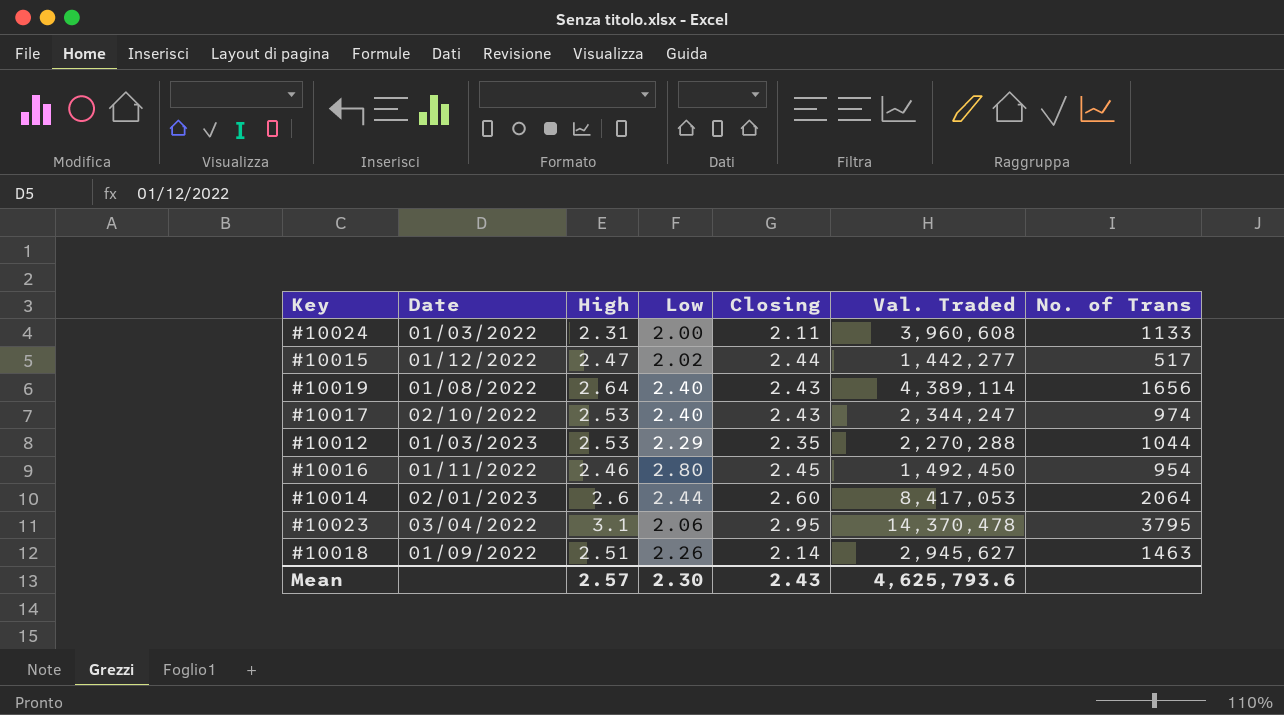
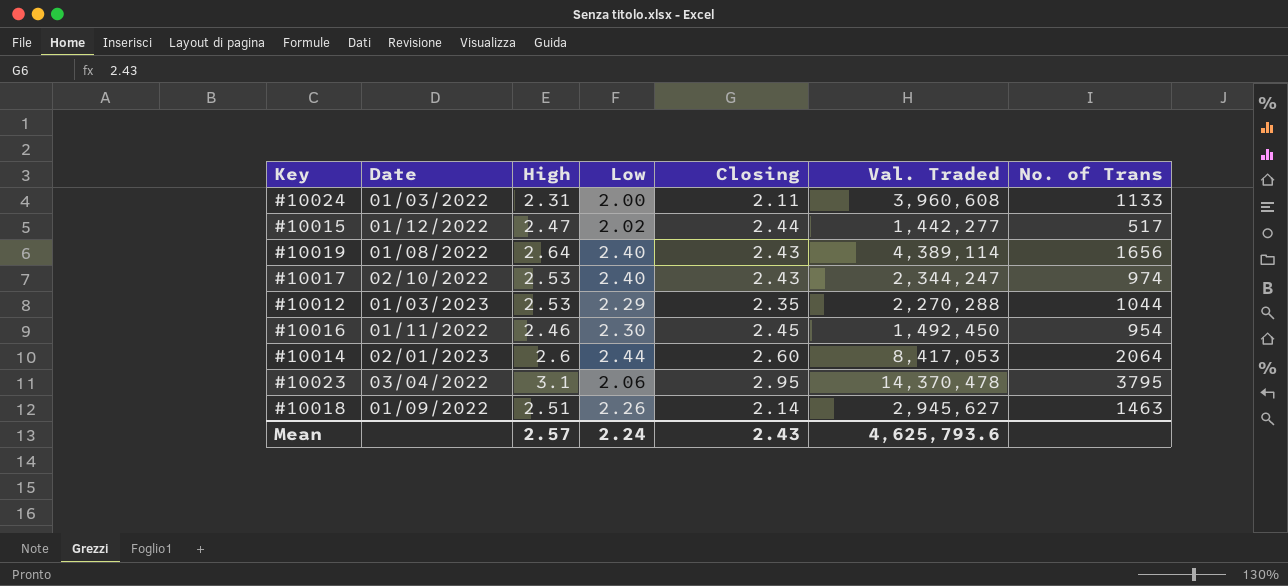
#10016 | Low: 2.80 -> 2.30
Mean | Low: 2.30 -> 2.24

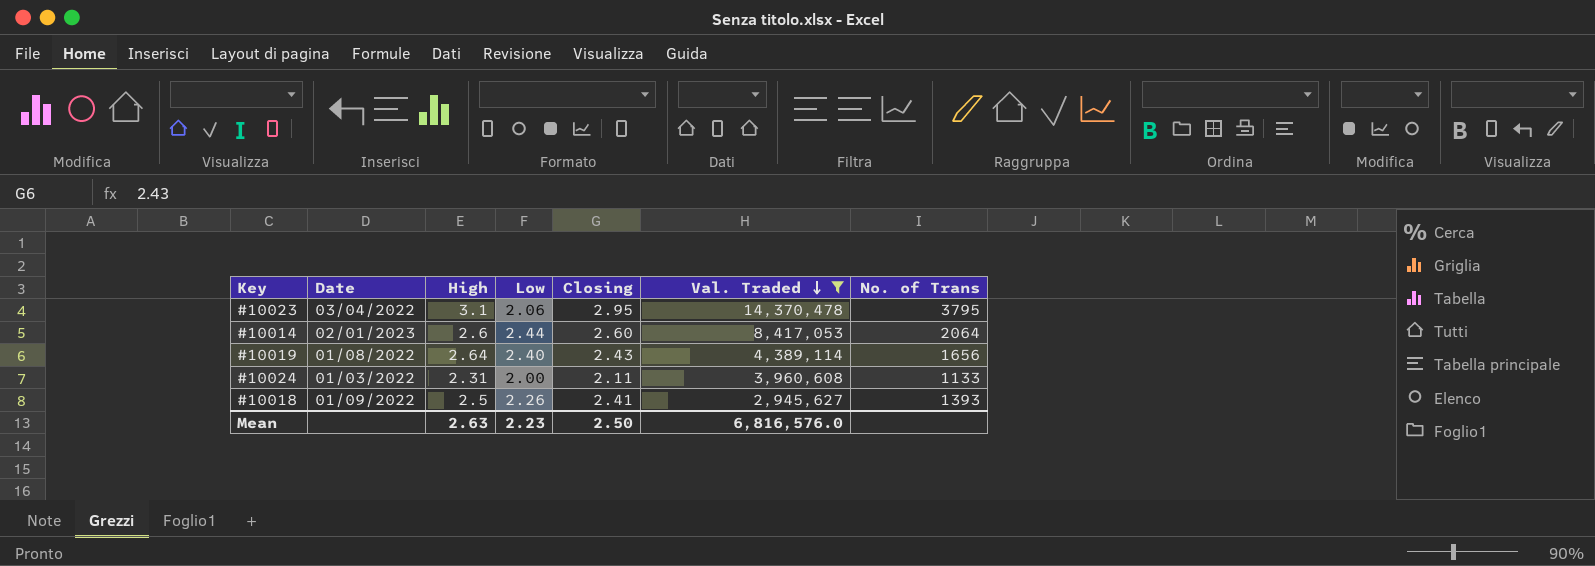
filter: none -> Val. Traded >= 2,945,627
row order: none -> Val. Traded descending
#10018 | High: 2.51 -> 2.5
#10018 | Closing: 2.14 -> 2.41
#10018 | No. of Trans: 1463 -> 1393
Mean | High: 2.57 -> 2.63
Mean | Low: 2.24 -> 2.23
Mean | Closing: 2.43 -> 2.50
Mean | Val. Traded: 4,625,793.6 -> 6,816,576.0

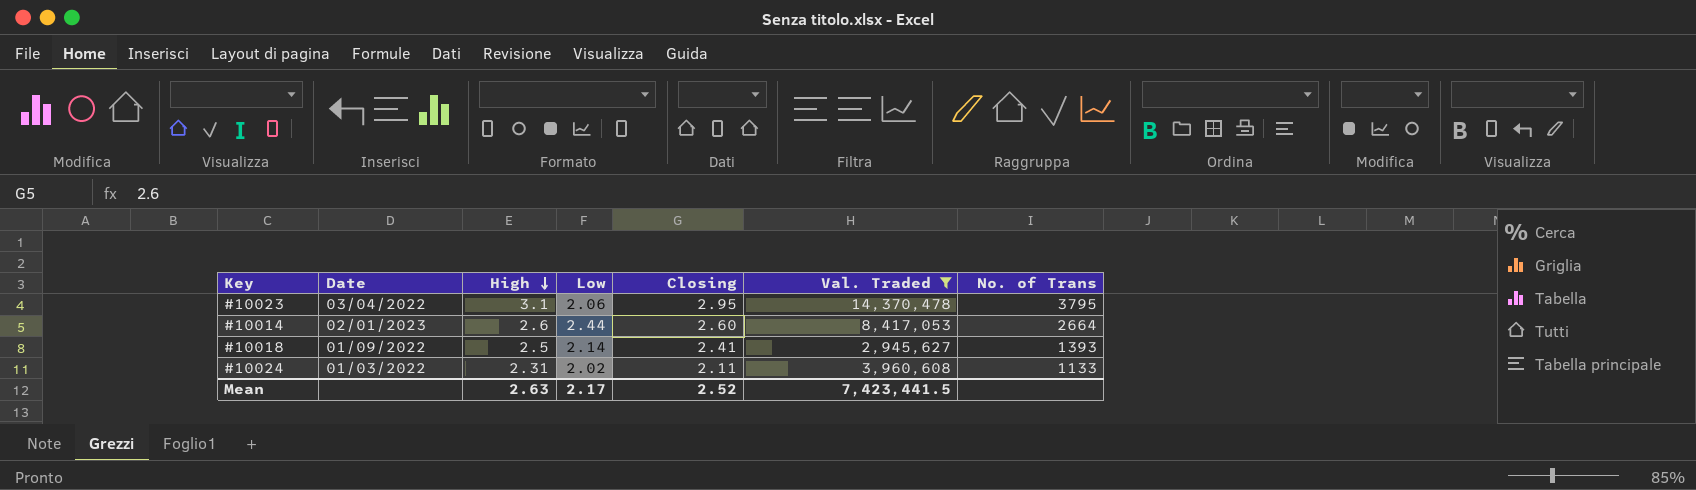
row order: Val. Traded descending -> High descending
row #10019: 01/08/2022 | 2.64 | 2.40 | 2.43 | 4,389,114 | 1656 -> none
#10014 | No. of Trans: 2064 -> 2664
#10018 | Low: 2.26 -> 2.14
#10024 | Low: 2.00 -> 2.02
Mean | Low: 2.23 -> 2.17
Mean | Closing: 2.50 -> 2.52
Mean | Val. Traded: 6,816,576.0 -> 7,423,441.5

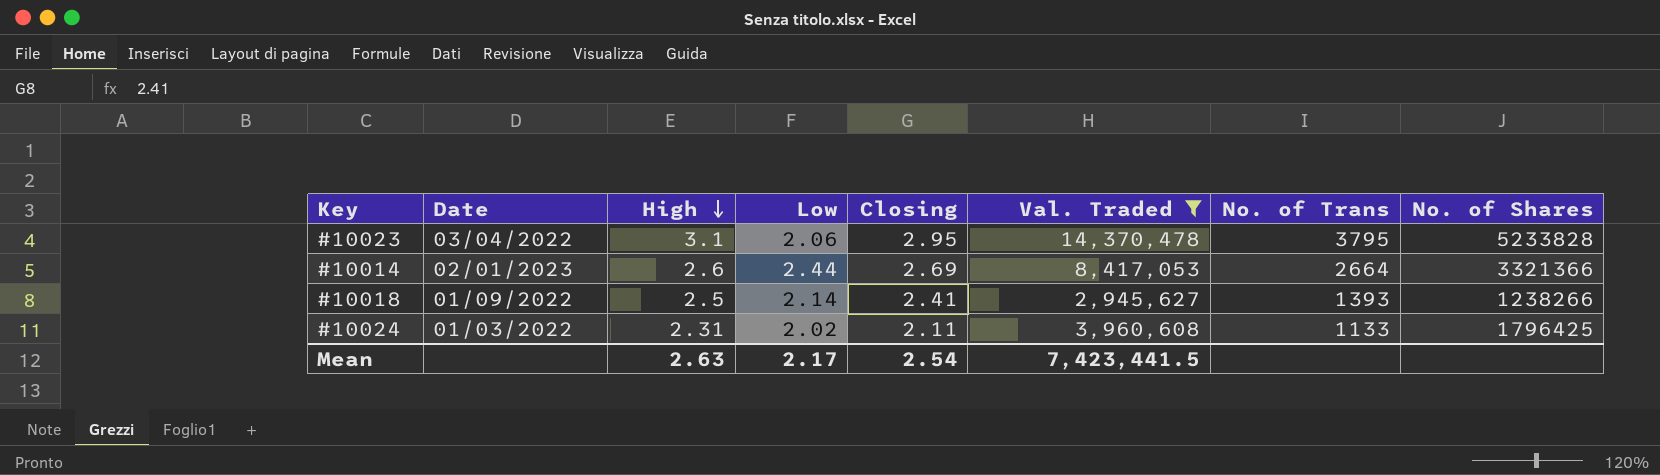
column No. of Shares | position: none -> 8
#10014 | Closing: 2.60 -> 2.69
Mean | Closing: 2.52 -> 2.54

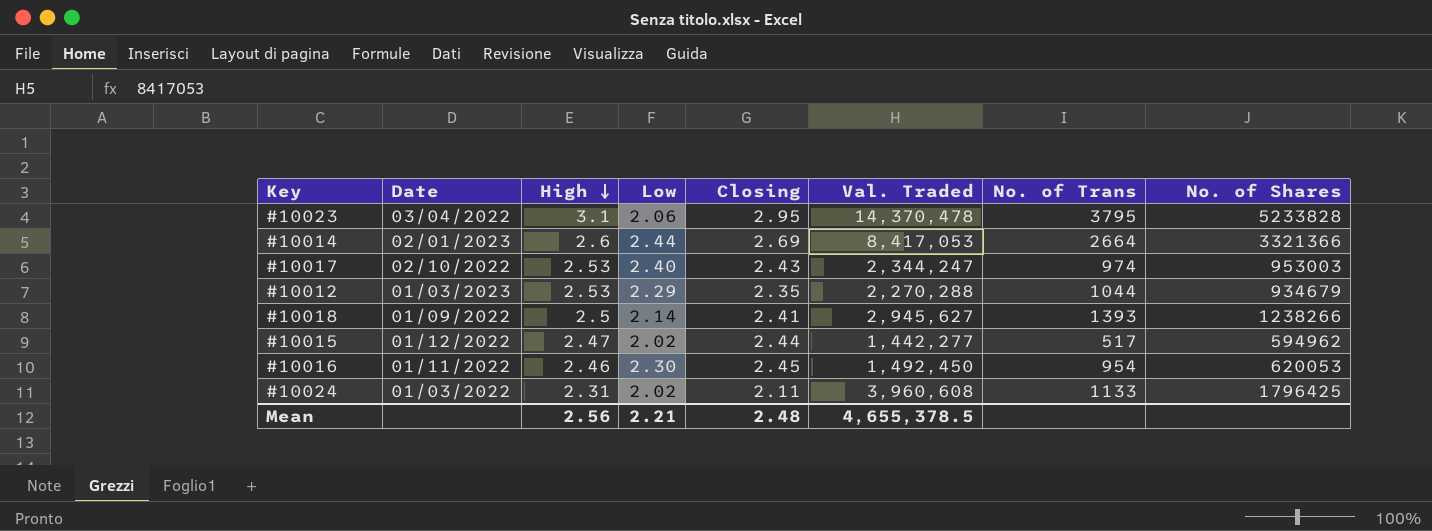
filter: Val. Traded >= 2,945,627 -> none
Mean | High: 2.63 -> 2.56
Mean | Low: 2.17 -> 2.21
Mean | Closing: 2.54 -> 2.48
Mean | Val. Traded: 7,423,441.5 -> 4,655,378.5

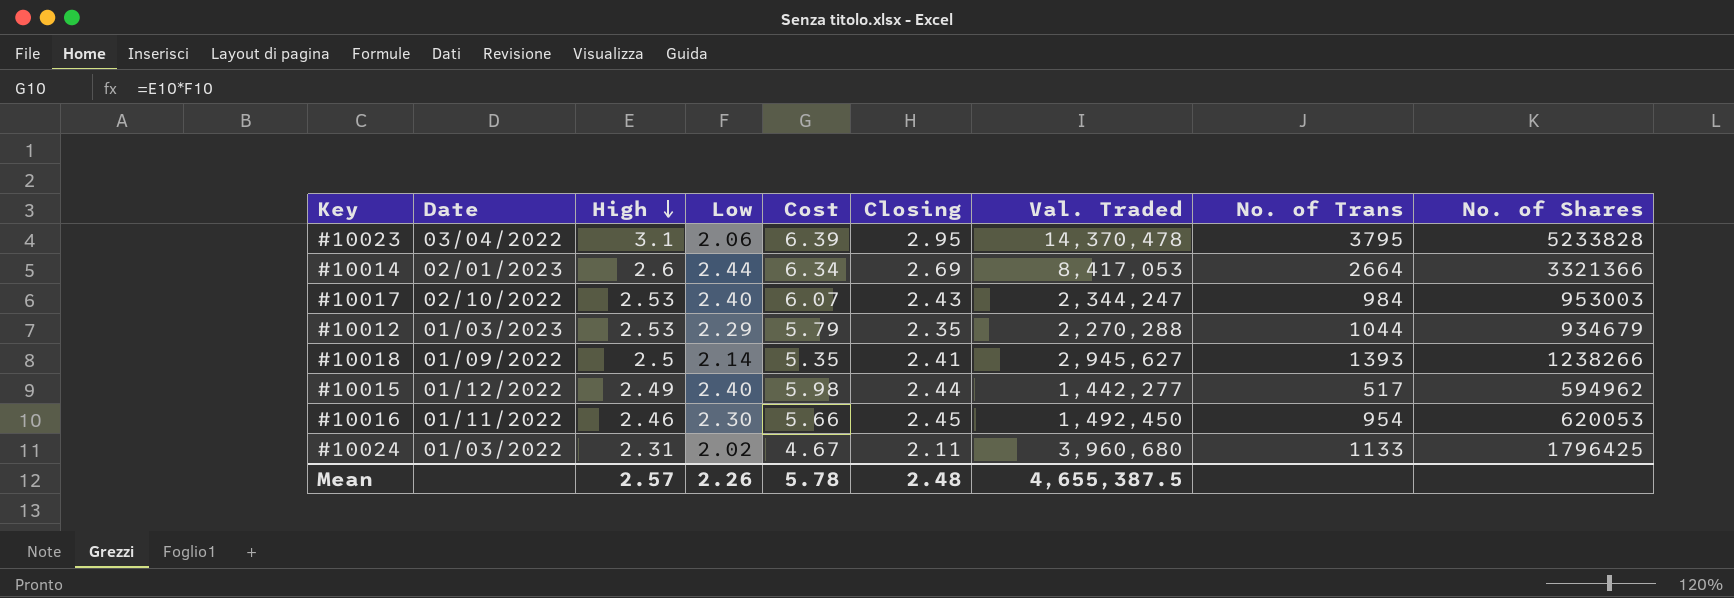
column Cost | formula: none -> [High] * [Low]
#10017 | No. of Trans: 974 -> 984
#10015 | High: 2.47 -> 2.49
#10015 | Low: 2.02 -> 2.40
#10024 | Val. Traded: 3,960,608 -> 3,960,680
Mean | High: 2.56 -> 2.57
Mean | Low: 2.21 -> 2.26
Mean | Val. Traded: 4,655,378.5 -> 4,655,387.5

